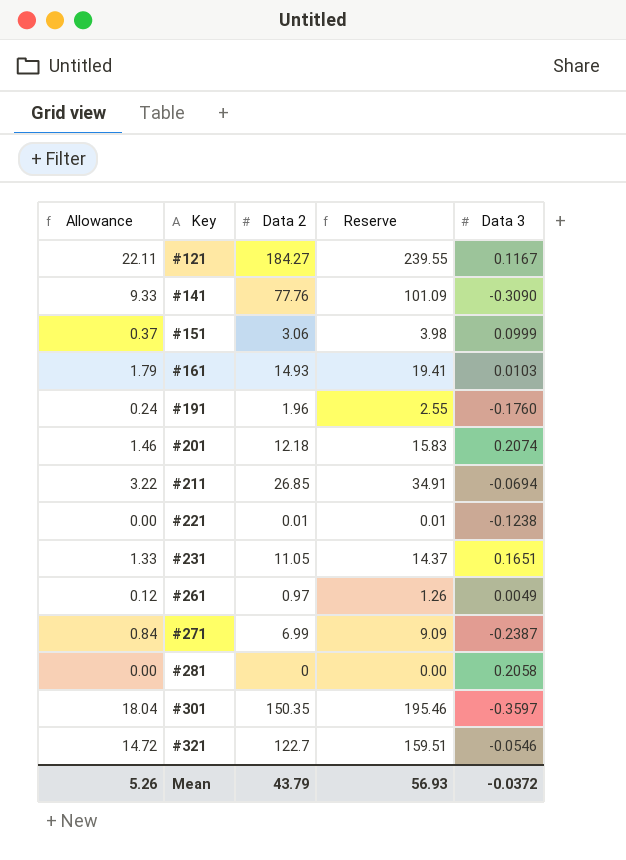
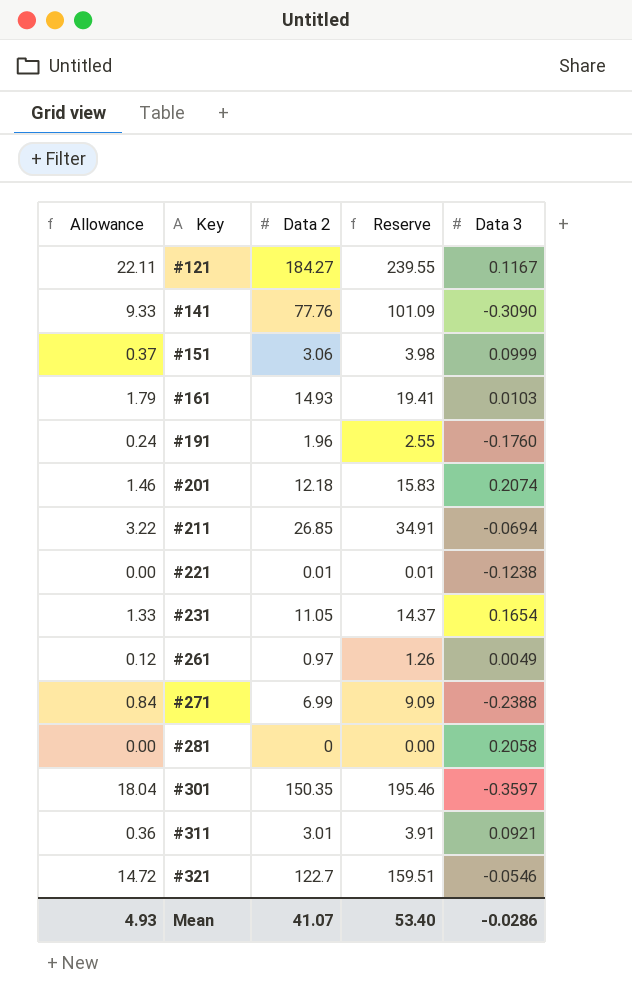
#231 | Data 3: 0.1651 -> 0.1654
#271 | Data 3: -0.2387 -> -0.2388
row #311: none -> 0.36 | 3.01 | 3.91 | 0.0921
Mean | Allowance: 5.26 -> 4.93
Mean | Data 2: 43.79 -> 41.07
Mean | Reserve: 56.93 -> 53.40
Mean | Data 3: -0.0372 -> -0.0286

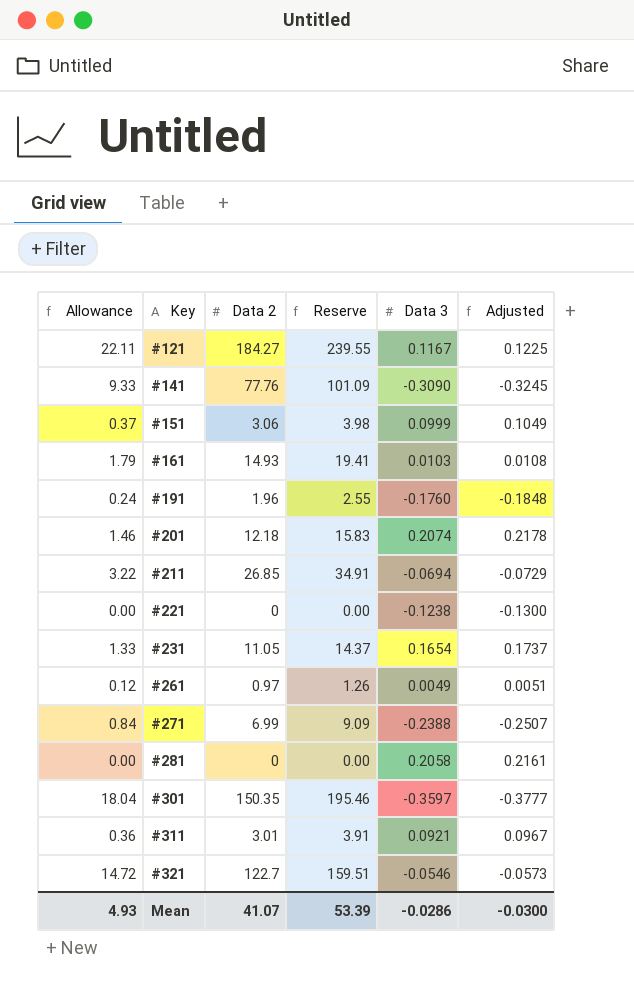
column Adjusted | formula: none -> [Data 3] * 1.05
#221 | Data 2: 0.01 -> 0
#221 | Reserve: 0.01 -> 0.00
Mean | Reserve: 53.40 -> 53.39

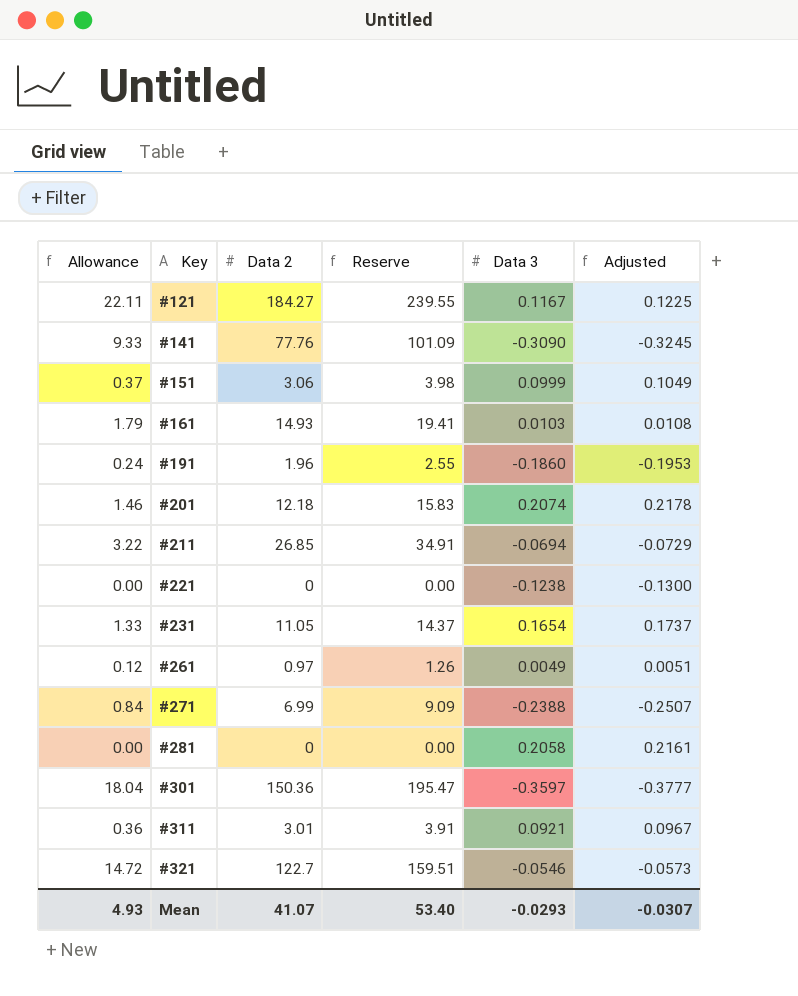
#191 | Data 3: -0.1760 -> -0.1860
#191 | Adjusted: -0.1848 -> -0.1953
#301 | Data 2: 150.35 -> 150.36
#301 | Reserve: 195.46 -> 195.47
Mean | Reserve: 53.39 -> 53.40
Mean | Data 3: -0.0286 -> -0.0293
Mean | Adjusted: -0.0300 -> -0.0307

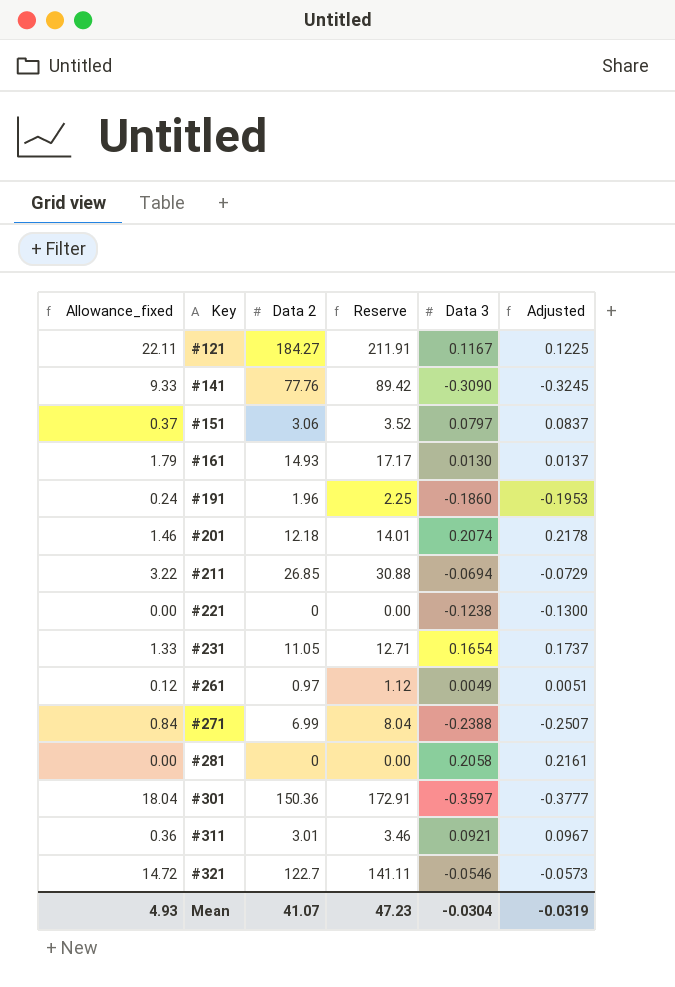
column name: Allowance -> Allowance_fixed
column Reserve | formula: [Data 2] * 1.3 -> [Data 2] * 1.15
#151 | Data 3: 0.0999 -> 0.0797
#151 | Adjusted: 0.1049 -> 0.0837
#161 | Data 3: 0.0103 -> 0.0130
#161 | Adjusted: 0.0108 -> 0.0137
Mean | Reserve: 53.40 -> 47.23
Mean | Data 3: -0.0293 -> -0.0304
Mean | Adjusted: -0.0307 -> -0.0319

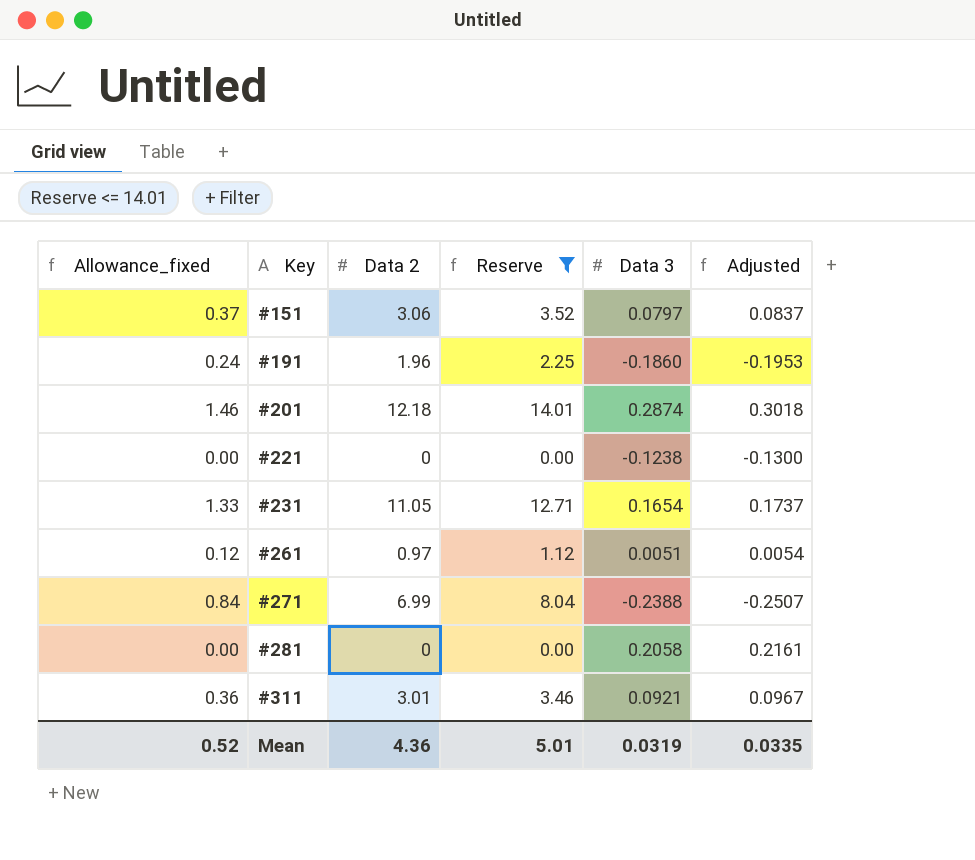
filter: none -> Reserve <= 14.01
#201 | Data 3: 0.2074 -> 0.2874
#201 | Adjusted: 0.2178 -> 0.3018
#261 | Data 3: 0.0049 -> 0.0051
#261 | Adjusted: 0.0051 -> 0.0054
Mean | Allowance_fixed: 4.93 -> 0.52
Mean | Data 2: 41.07 -> 4.36
Mean | Reserve: 47.23 -> 5.01
Mean | Data 3: -0.0304 -> 0.0319
Mean | Adjusted: -0.0319 -> 0.0335

